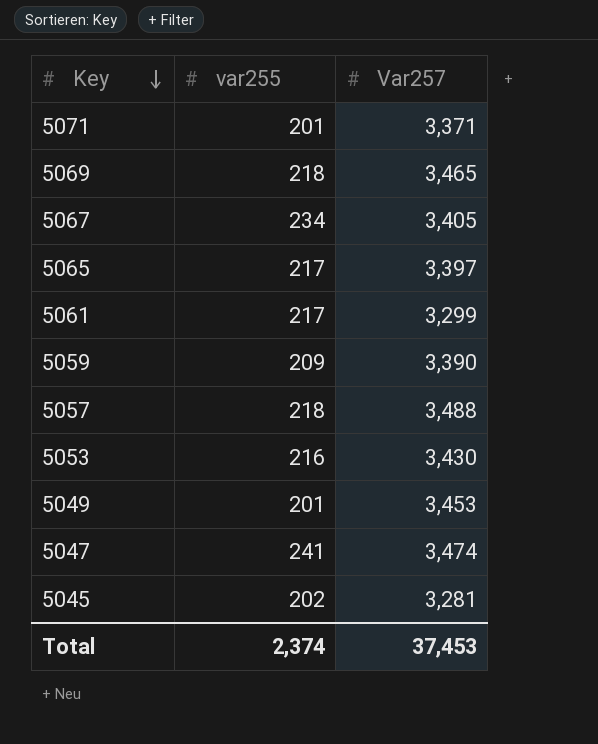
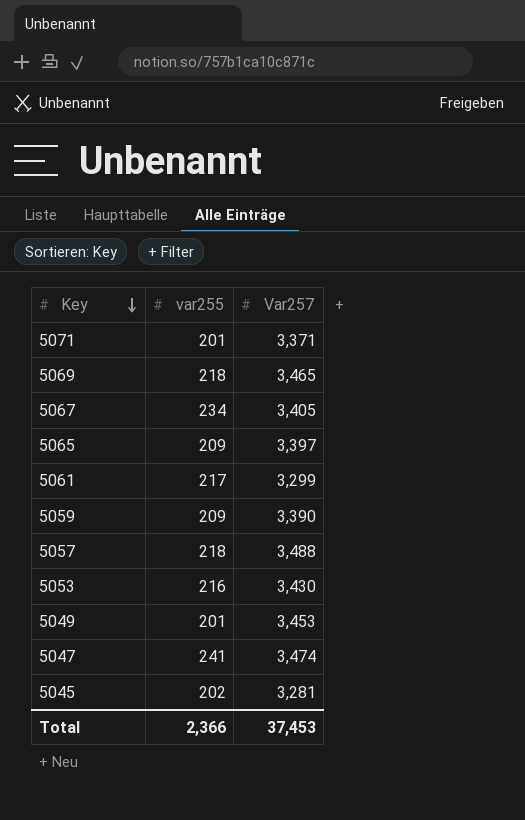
5065 | var255: 217 -> 209
Total | var255: 2,374 -> 2,366

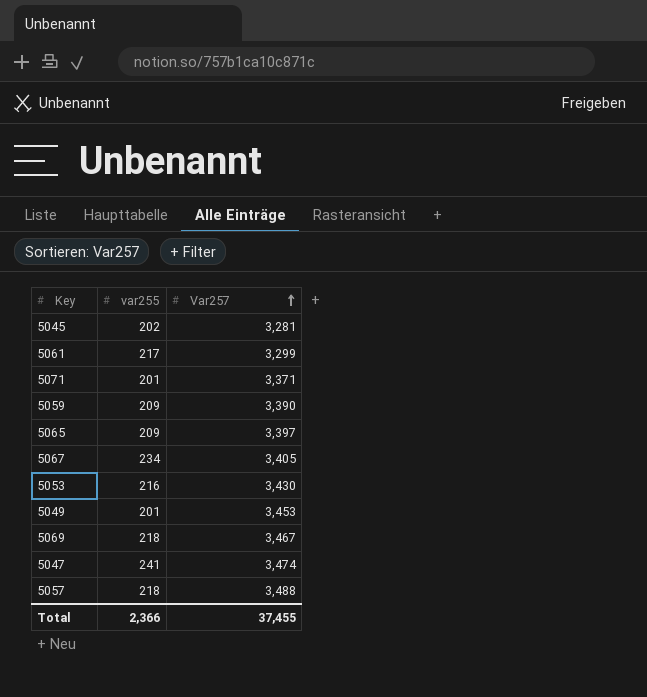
row order: Key descending -> Var257 ascending
5069 | Var257: 3,465 -> 3,467
Total | Var257: 37,453 -> 37,455

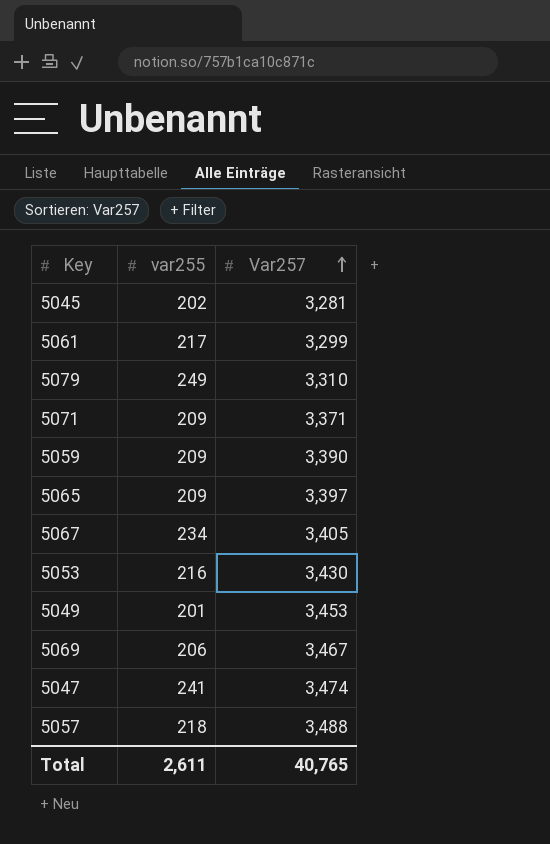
row 5079: none -> 249 | 3,310
5071 | var255: 201 -> 209
5069 | var255: 218 -> 206
Total | var255: 2,366 -> 2,611
Total | Var257: 37,455 -> 40,765

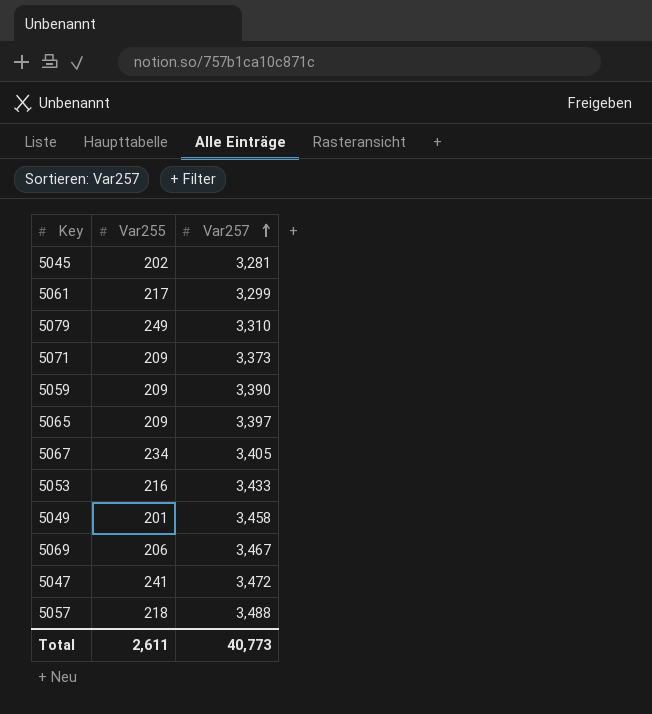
column name: var255 -> Var255
5071 | Var257: 3,371 -> 3,373
5053 | Var257: 3,430 -> 3,433
5049 | Var257: 3,453 -> 3,458
5047 | Var257: 3,474 -> 3,472
Total | Var257: 40,765 -> 40,773

